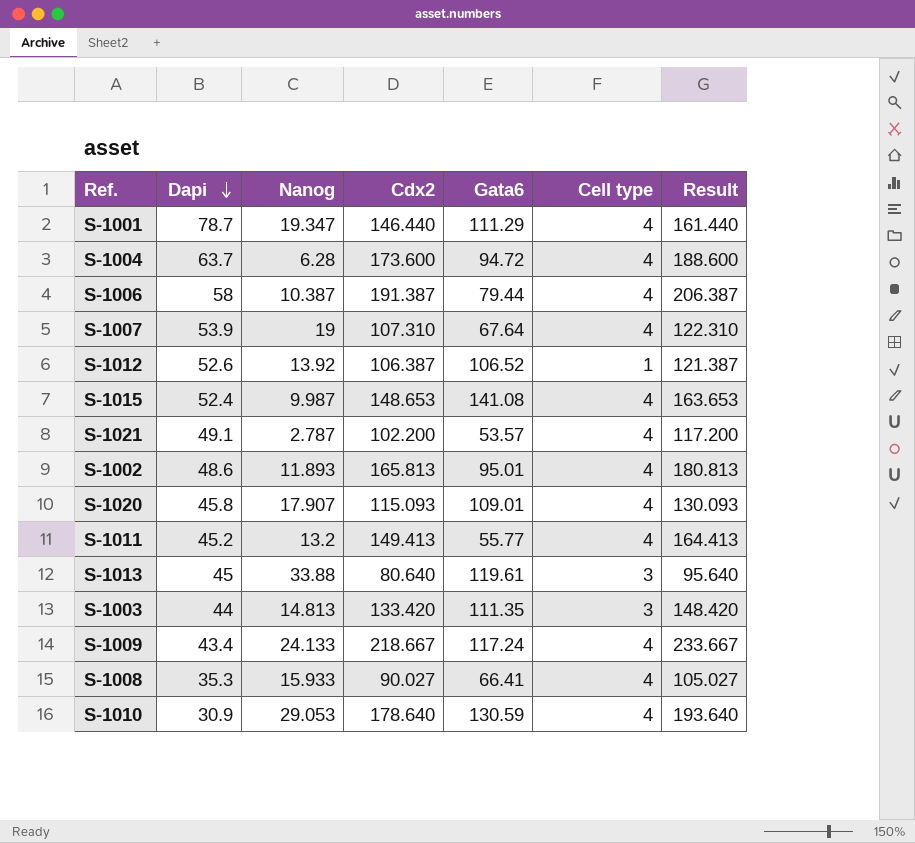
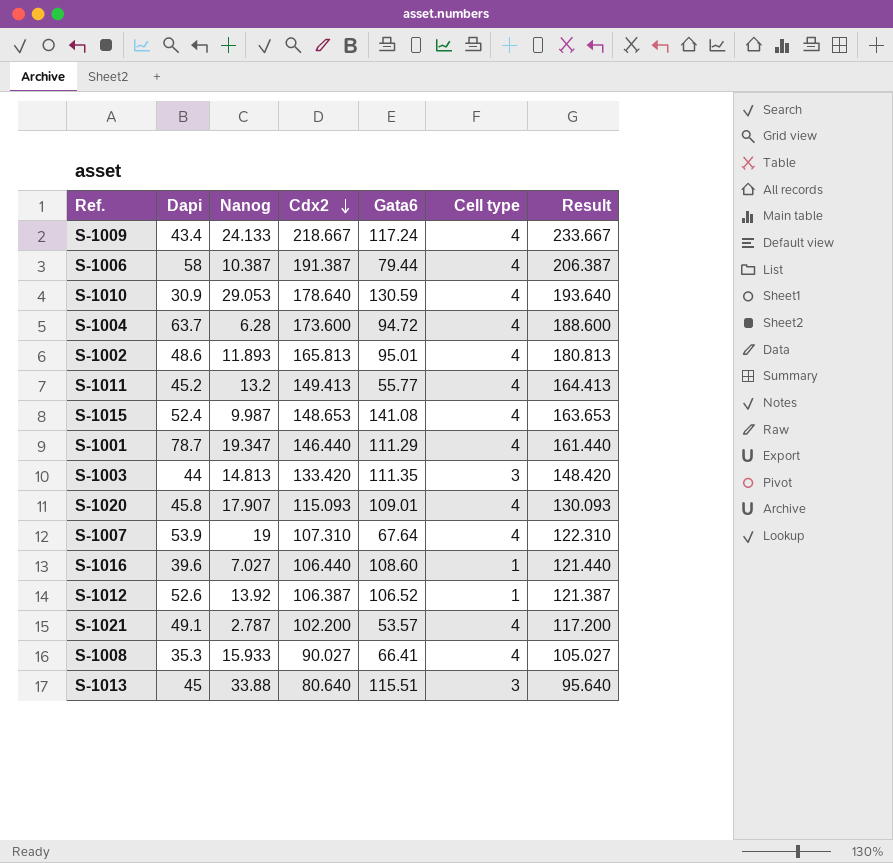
row order: Dapi descending -> Cdx2 descending
row S-1016: none -> 39.6 | 7.027 | 106.440 | 108.60 | 1 | 121.440
S-1013 | Gata6: 119.61 -> 115.51

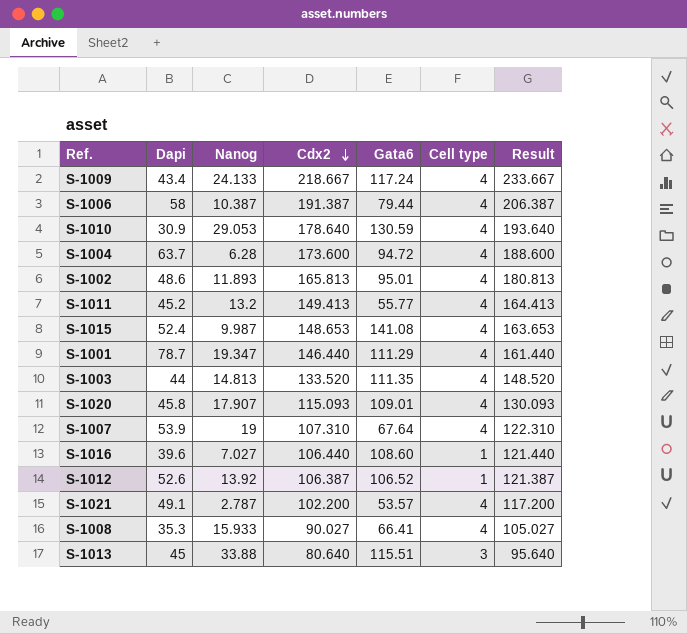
S-1003 | Cdx2: 133.420 -> 133.520
S-1003 | Cell type: 3 -> 4
S-1003 | Result: 148.420 -> 148.520

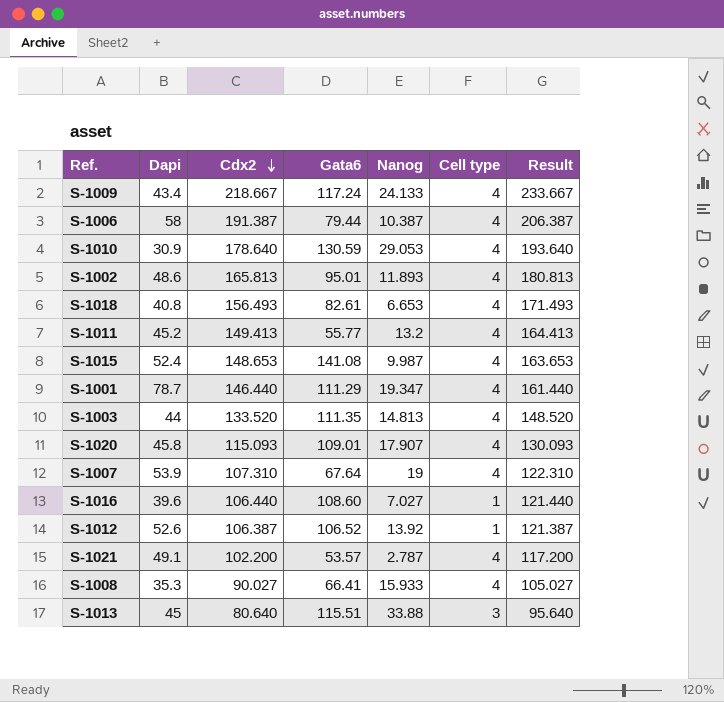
column Nanog | position: 3 -> 5
row S-1004: 63.7 | 6.28 | 173.600 | 94.72 | 4 | 188.600 -> none
row S-1018: none -> 40.8 | 156.493 | 82.61 | 6.653 | 4 | 171.493

